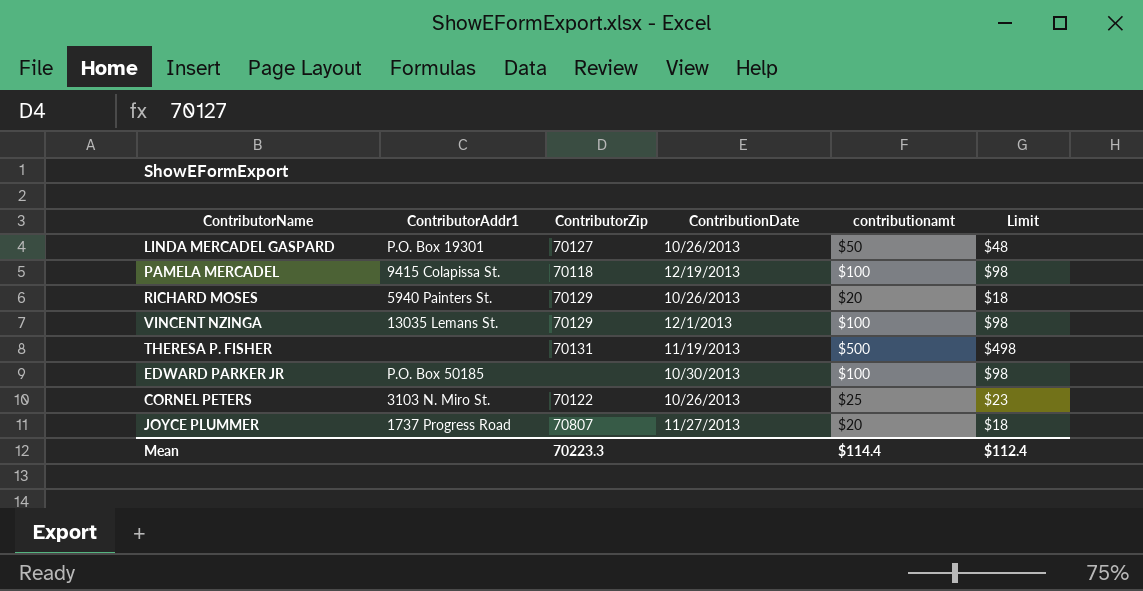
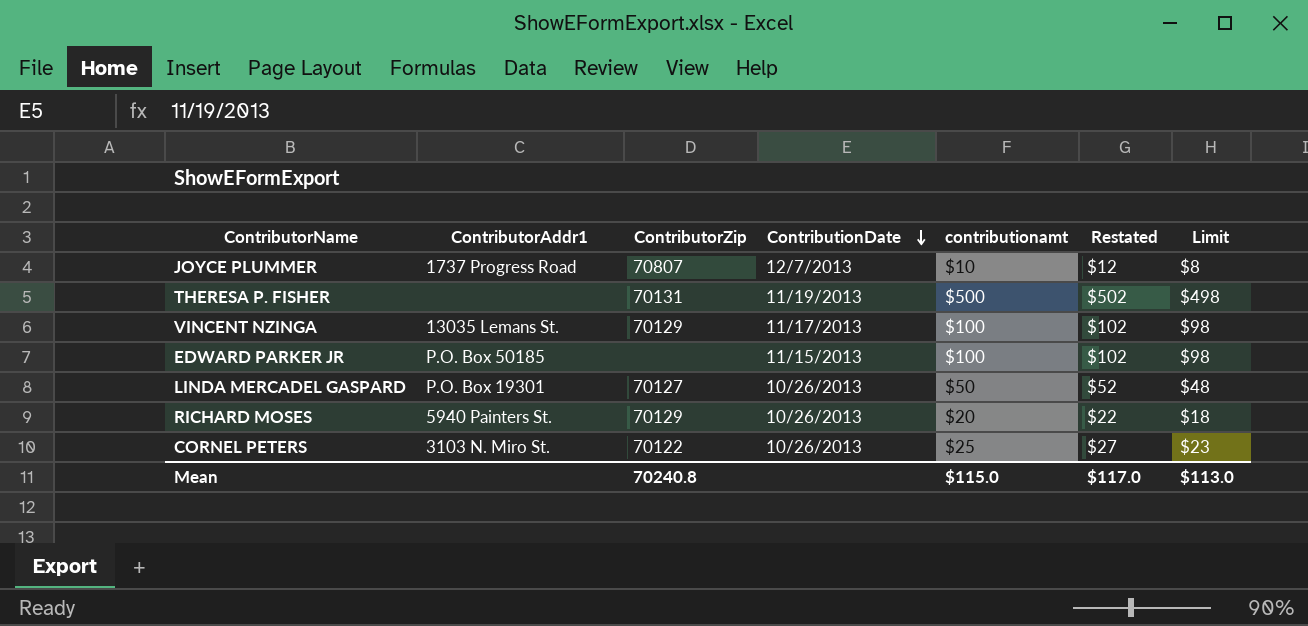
row order: none -> ContributionDate descending
column Restated | formula: none -> [contributionamt] + 2
row PAMELA MERCADEL: 9415 Colapissa St. | 70118 | 12/19/2013 | $100 | $98 -> none
JOYCE PLUMMER | ContributionDate: 11/27/2013 -> 12/7/2013
JOYCE PLUMMER | contributionamt: $20 -> $10
JOYCE PLUMMER | Limit: $18 -> $8
VINCENT NZINGA | ContributionDate: 12/1/2013 -> 11/17/2013
EDWARD PARKER JR | ContributionDate: 10/30/2013 -> 11/15/2013
Mean | ContributorZip: 70223.3 -> 70240.8
Mean | contributionamt: $114.4 -> $115.0
Mean | Limit: $112.4 -> $113.0

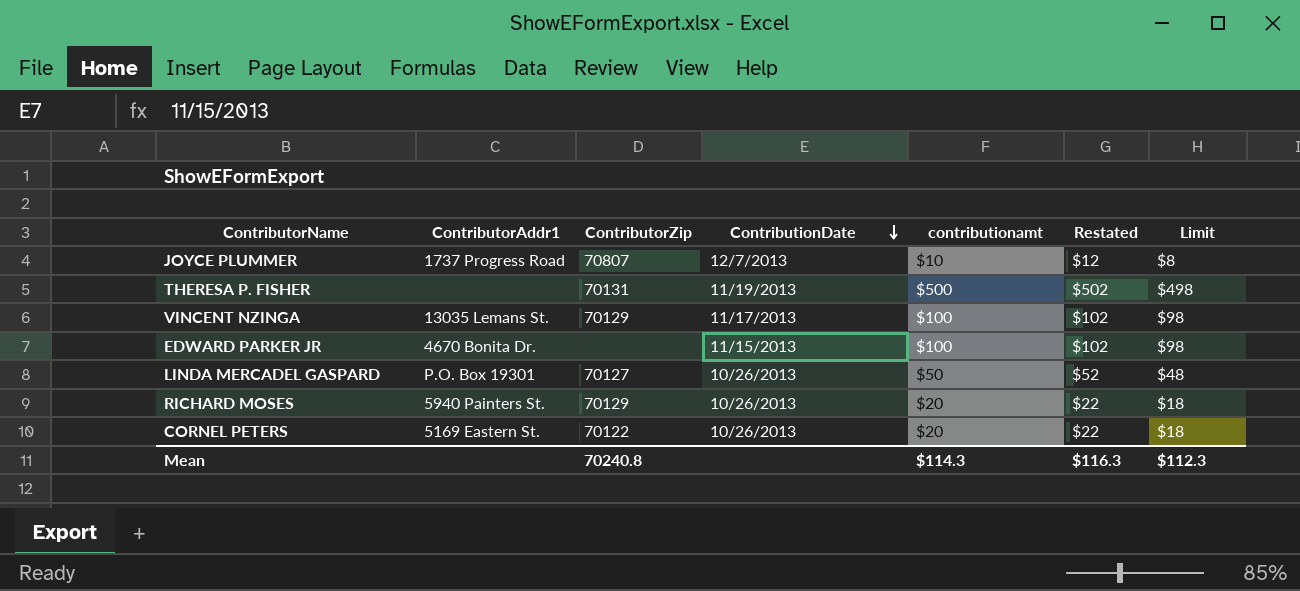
EDWARD PARKER JR | ContributorAddr1: P.O. Box 50185 -> 4670 Bonita Dr.
CORNEL PETERS | ContributorAddr1: 3103 N. Miro St. -> 5169 Eastern St.
CORNEL PETERS | contributionamt: $25 -> $20
CORNEL PETERS | Restated: $27 -> $22
CORNEL PETERS | Limit: $23 -> $18
Mean | contributionamt: $115.0 -> $114.3
Mean | Restated: $117.0 -> $116.3
Mean | Limit: $113.0 -> $112.3

